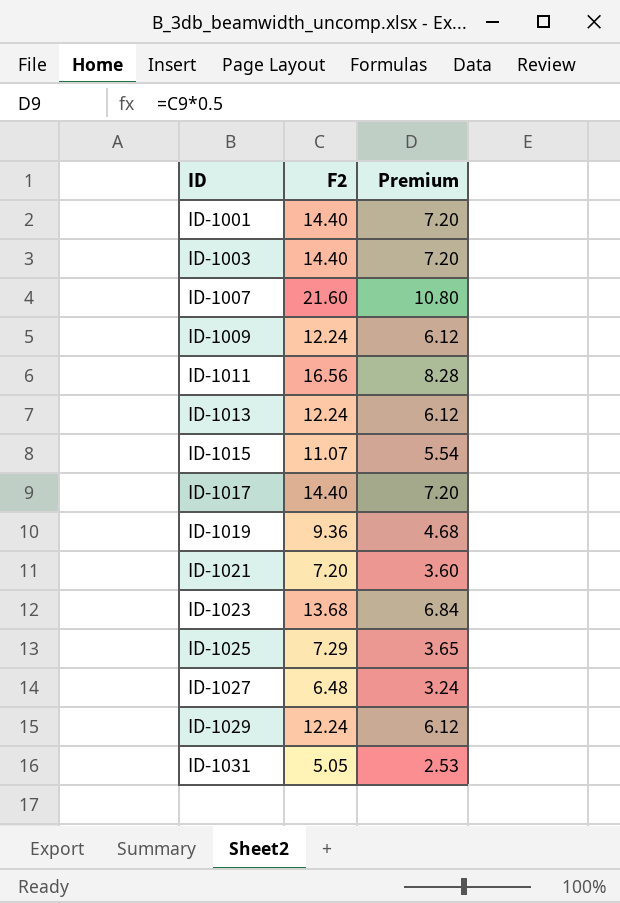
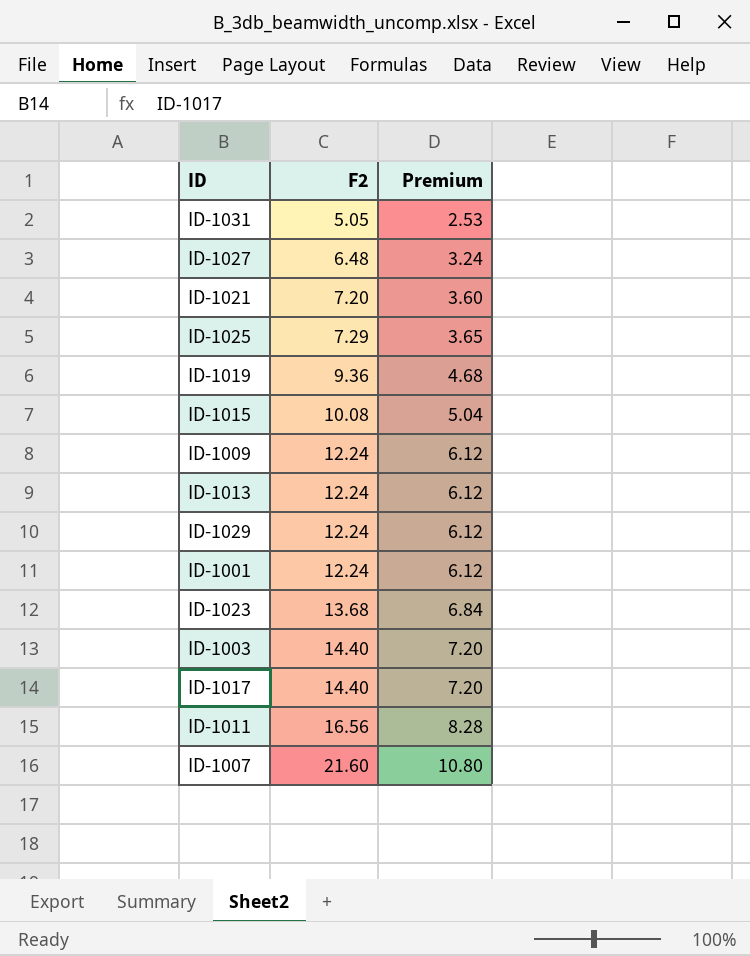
row order: ID ascending -> F2 ascending
ID-1015 | F2: 11.07 -> 10.08
ID-1015 | Premium: 5.54 -> 5.04
ID-1001 | F2: 14.40 -> 12.24
ID-1001 | Premium: 7.20 -> 6.12

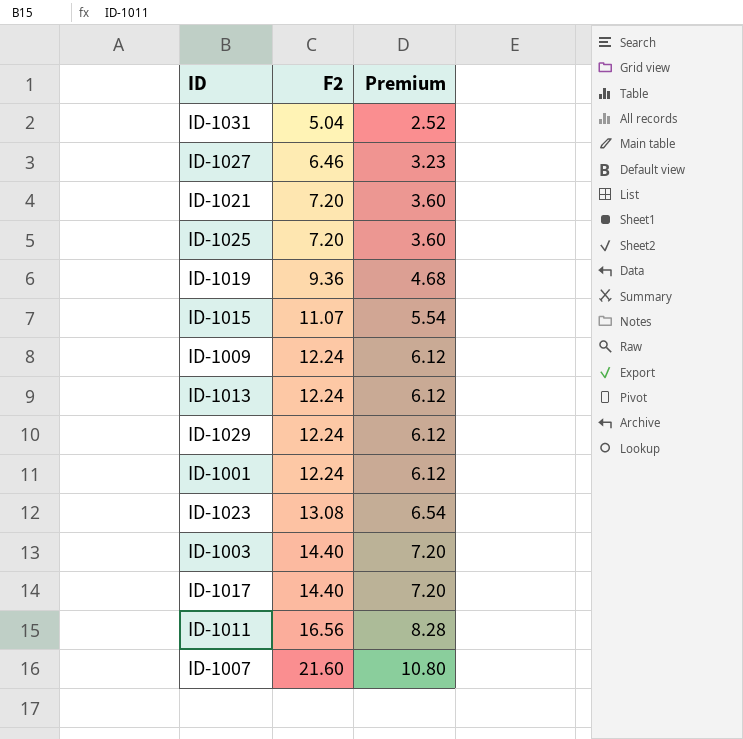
ID-1031 | F2: 5.05 -> 5.04
ID-1031 | Premium: 2.53 -> 2.52
ID-1027 | F2: 6.48 -> 6.46
ID-1027 | Premium: 3.24 -> 3.23
ID-1025 | F2: 7.29 -> 7.20
ID-1025 | Premium: 3.65 -> 3.60
ID-1015 | F2: 10.08 -> 11.07
ID-1015 | Premium: 5.04 -> 5.54
ID-1023 | F2: 13.68 -> 13.08
ID-1023 | Premium: 6.84 -> 6.54

